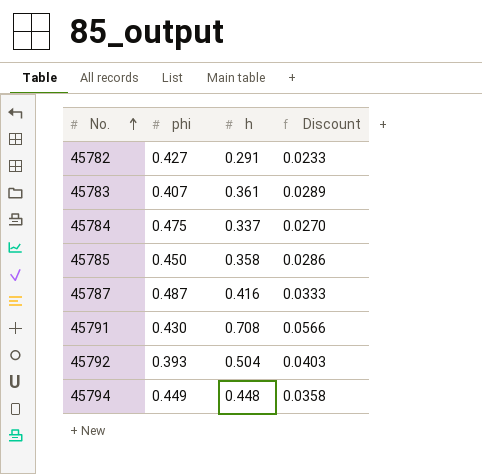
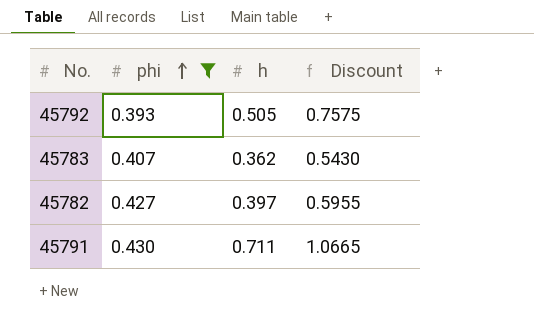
filter: none -> phi <= 0.430
row order: No. ascending -> phi ascending
column Discount | formula: [h] * 0.08 -> [h] * 1.5
45792 | h: 0.504 -> 0.505
45783 | h: 0.361 -> 0.362
45782 | h: 0.291 -> 0.397
45791 | h: 0.708 -> 0.711

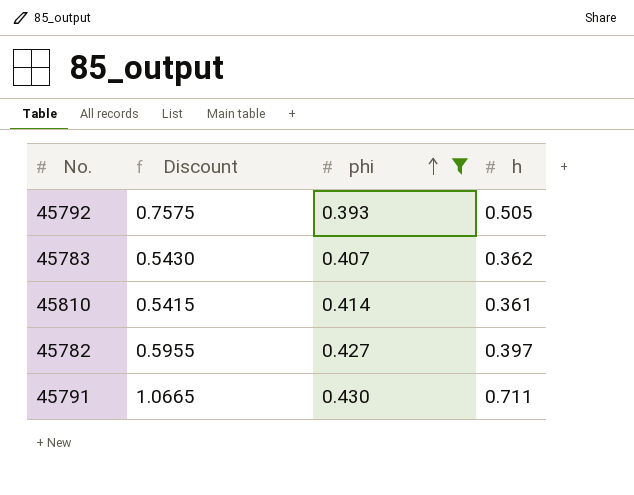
column Discount | position: 4 -> 2
row 45810: none -> 0.5415 | 0.414 | 0.361

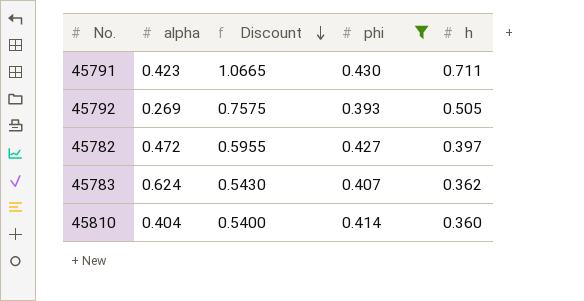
row order: phi ascending -> Discount descending
column alpha | position: none -> 2
45810 | Discount: 0.5415 -> 0.5400
45810 | h: 0.361 -> 0.360

